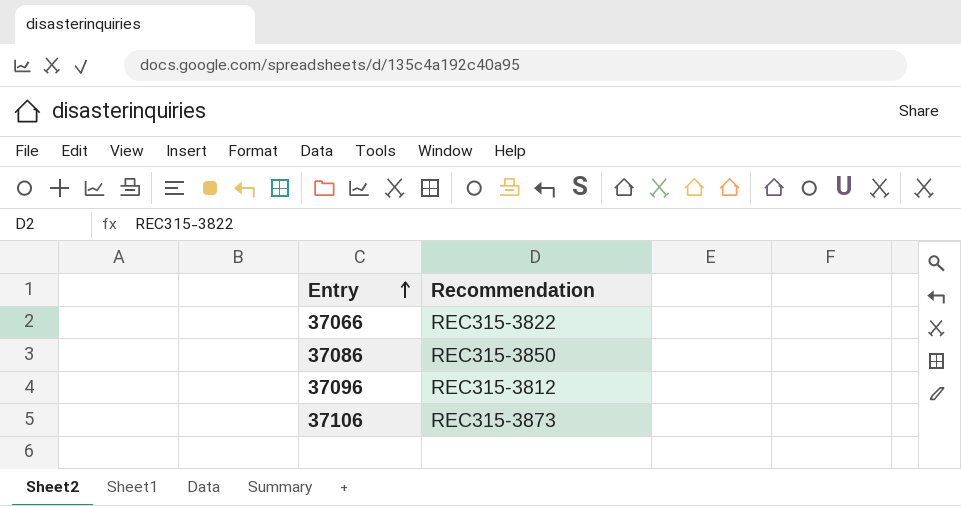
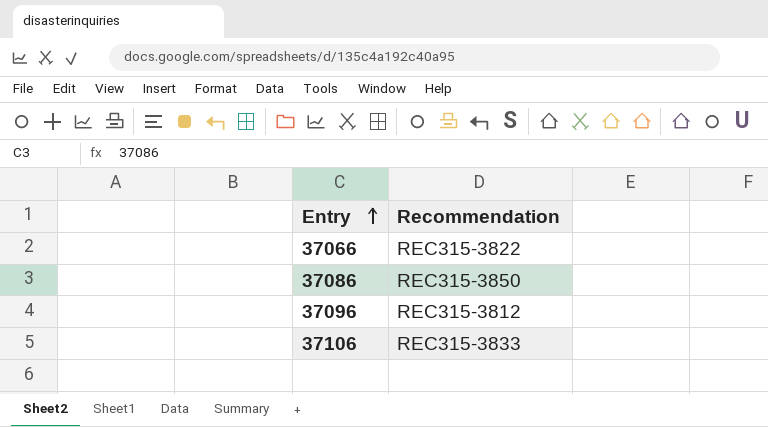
37106 | Recommendation: REC315-3873 -> REC315-3833

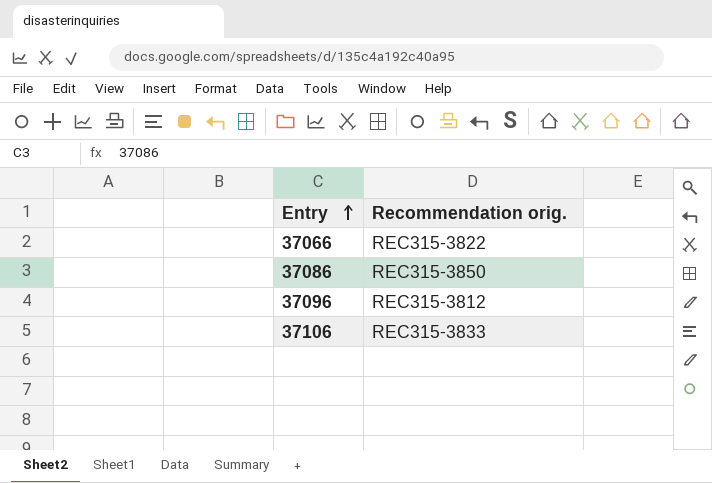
column name: Recommendation -> Recommendation orig.

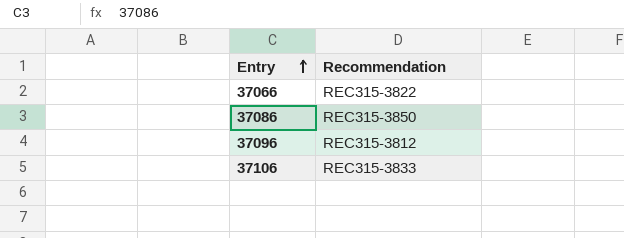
column name: Recommendation orig. -> Recommendation

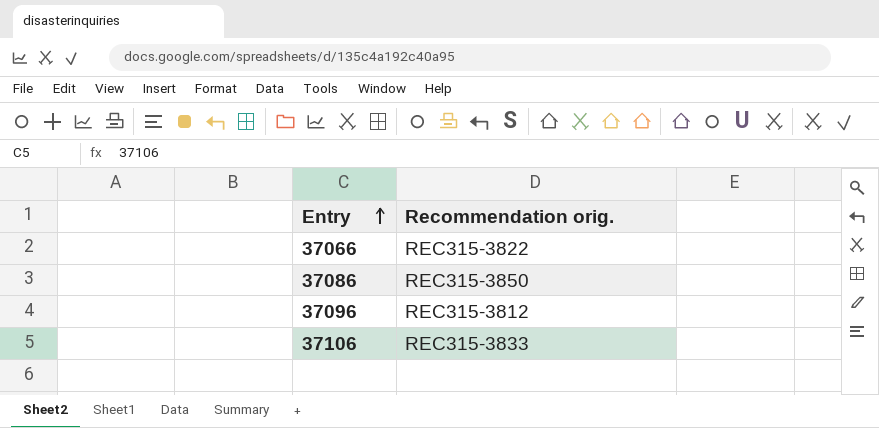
column name: Recommendation -> Recommendation orig.

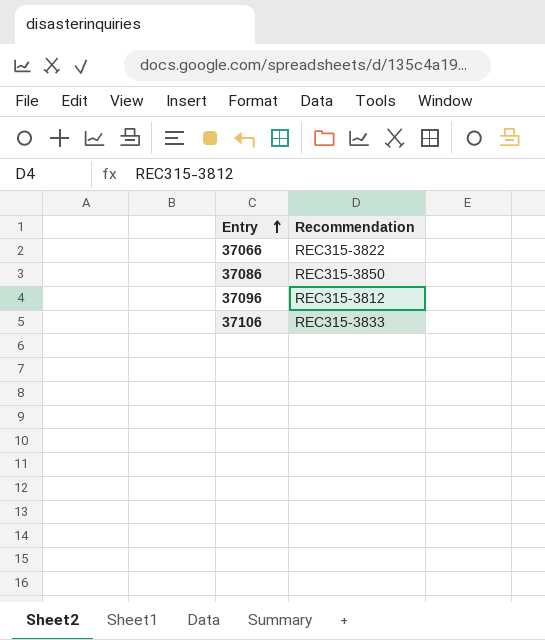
column name: Recommendation orig. -> Recommendation

